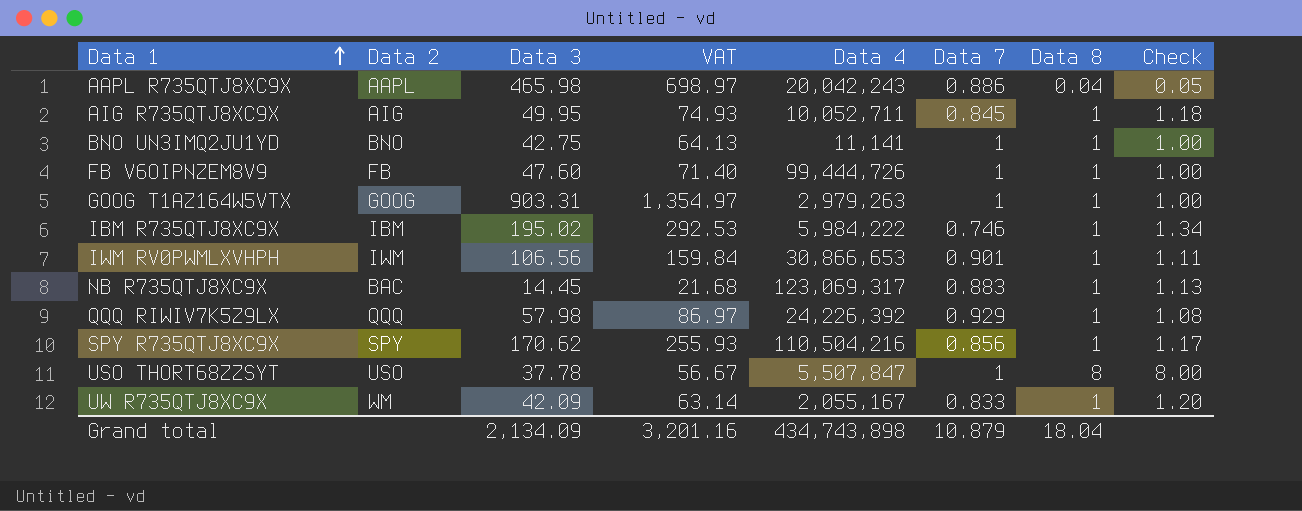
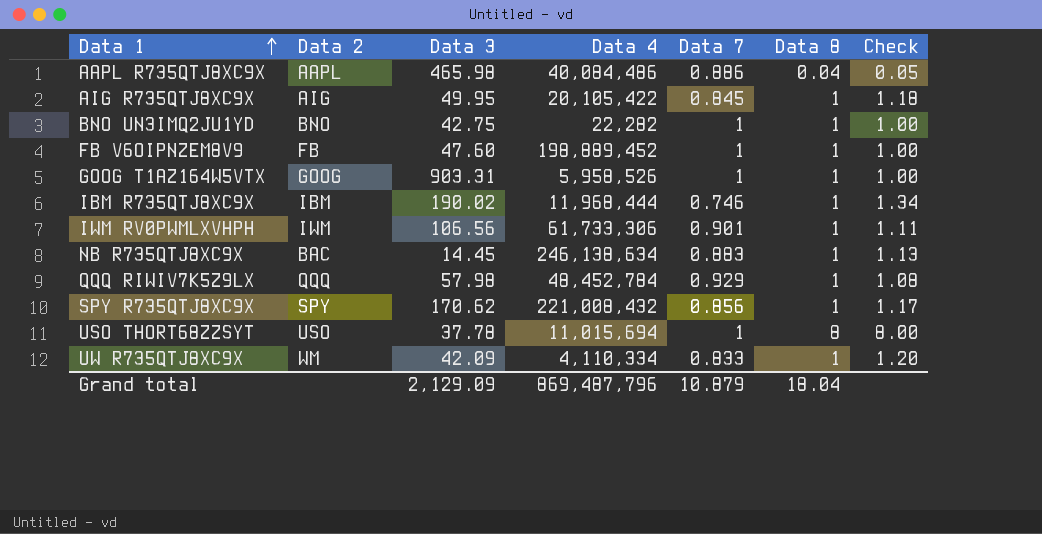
column VAT | formula: [Data 3] * 1.5 -> none
AAPL R735QTJ8XC9X | Data 4: 20,042,243 -> 40,084,486
AIG R735QTJ8XC9X | Data 4: 10,052,711 -> 20,105,422
BNO UN3IMQ2JU1YD | Data 4: 11,141 -> 22,282
FB V6OIPNZEM8V9 | Data 4: 99,444,726 -> 198,889,452
GOOG T1AZ164W5VTX | Data 4: 2,979,263 -> 5,958,526
IBM R735QTJ8XC9X | Data 3: 195.02 -> 190.02
IBM R735QTJ8XC9X | Data 4: 5,984,222 -> 11,968,444
IWM RV0PWMLXVHPH | Data 4: 30,866,653 -> 61,733,306
NB R735QTJ8XC9X | Data 4: 123,069,317 -> 246,138,634
QQQ RIWIV7K5Z9LX | Data 4: 24,226,392 -> 48,452,784
SPY R735QTJ8XC9X | Data 4: 110,504,216 -> 221,008,432
USO THORT68ZZSYT | Data 4: 5,507,847 -> 11,015,694
UW R735QTJ8XC9X | Data 4: 2,055,167 -> 4,110,334
Grand total | Data 3: 2,134.09 -> 2,129.09
Grand total | Data 4: 434,743,898 -> 869,487,796

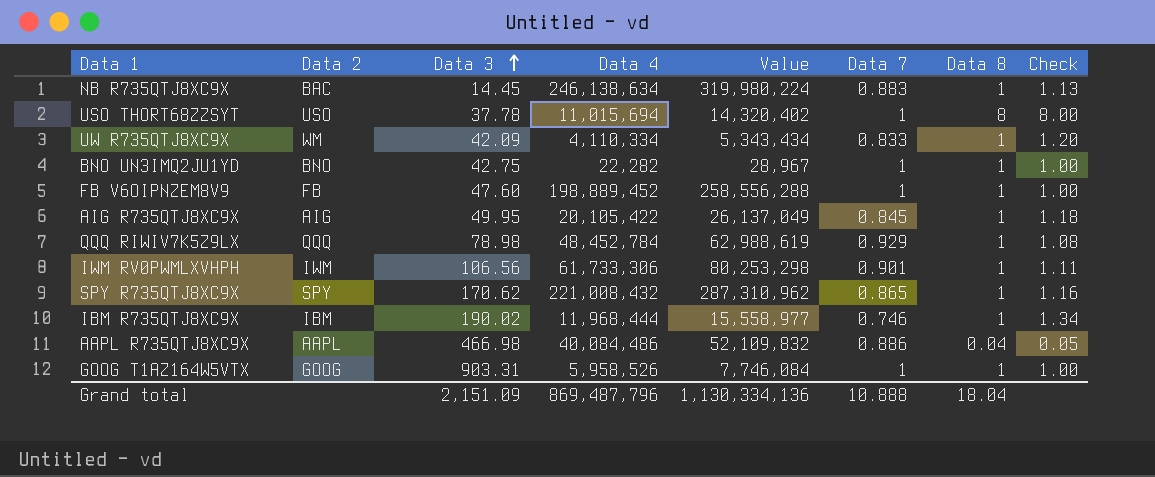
row order: Data 1 ascending -> Data 3 ascending
column Value | formula: none -> [Data 4] * 1.3
QQQ RIWIV7K5Z9LX | Data 3: 57.98 -> 78.98
SPY R735QTJ8XC9X | Data 7: 0.856 -> 0.865
SPY R735QTJ8XC9X | Check: 1.17 -> 1.16
AAPL R735QTJ8XC9X | Data 3: 465.98 -> 466.98
Grand total | Data 3: 2,129.09 -> 2,151.09
Grand total | Data 7: 10.879 -> 10.888

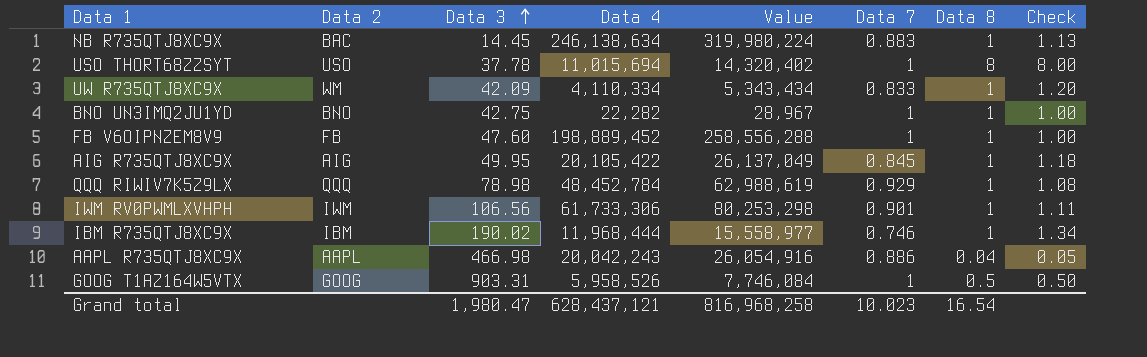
row SPY R735QTJ8XC9X: SPY | 170.62 | 221,008,432 | 287,310,962 | 0.865 | 1 | 1.16 -> none
AAPL R735QTJ8XC9X | Data 4: 40,084,486 -> 20,042,243
AAPL R735QTJ8XC9X | Value: 52,109,832 -> 26,054,916
GOOG T1AZ164W5VTX | Data 8: 1 -> 0.5
GOOG T1AZ164W5VTX | Check: 1.00 -> 0.50
Grand total | Data 3: 2,151.09 -> 1,980.47
Grand total | Data 4: 869,487,796 -> 628,437,121
Grand total | Value: 1,130,334,136 -> 816,968,258
Grand total | Data 7: 10.888 -> 10.023
Grand total | Data 8: 18.04 -> 16.54

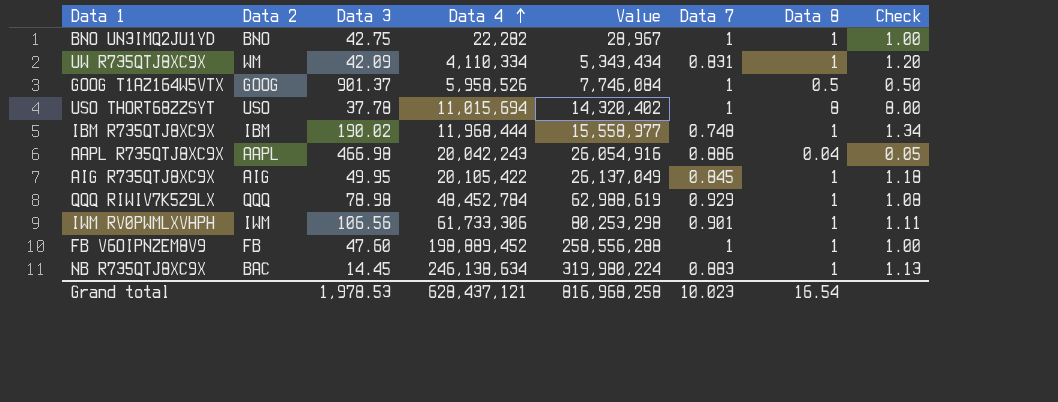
row order: Data 3 ascending -> Data 4 ascending
UW R735QTJ8XC9X | Data 7: 0.833 -> 0.831
GOOG T1AZ164W5VTX | Data 3: 903.31 -> 901.37
IBM R735QTJ8XC9X | Data 7: 0.746 -> 0.748
Grand total | Data 3: 1,980.47 -> 1,978.53

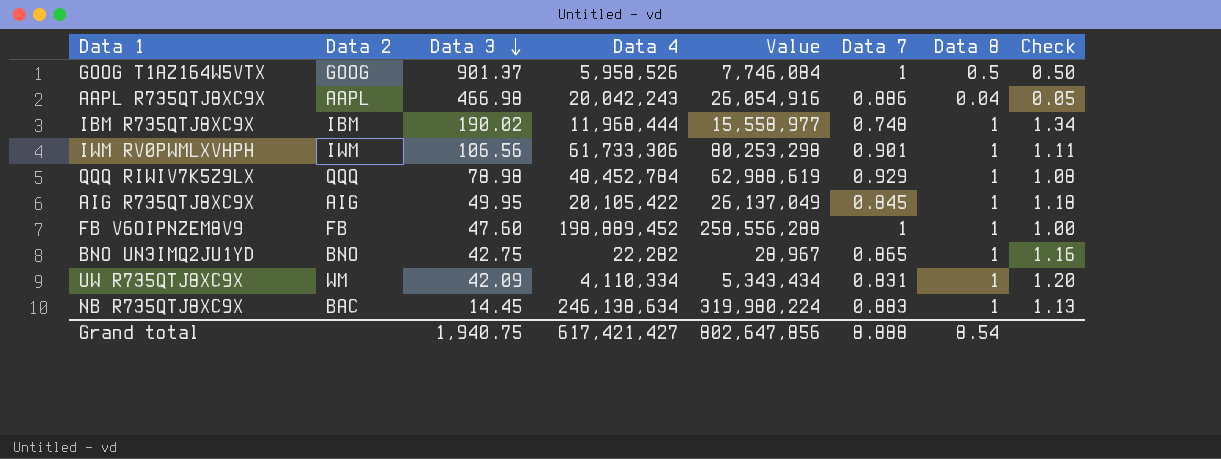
row order: Data 4 ascending -> Data 3 descending
row USO THORT68ZZSYT: USO | 37.78 | 11,015,694 | 14,320,402 | 1 | 8 | 8.00 -> none
BNO UN3IMQ2JU1YD | Data 7: 1 -> 0.865
BNO UN3IMQ2JU1YD | Check: 1.00 -> 1.16
Grand total | Data 3: 1,978.53 -> 1,940.75
Grand total | Data 4: 628,437,121 -> 617,421,427
Grand total | Value: 816,968,258 -> 802,647,856
Grand total | Data 7: 10.023 -> 8.888
Grand total | Data 8: 16.54 -> 8.54

